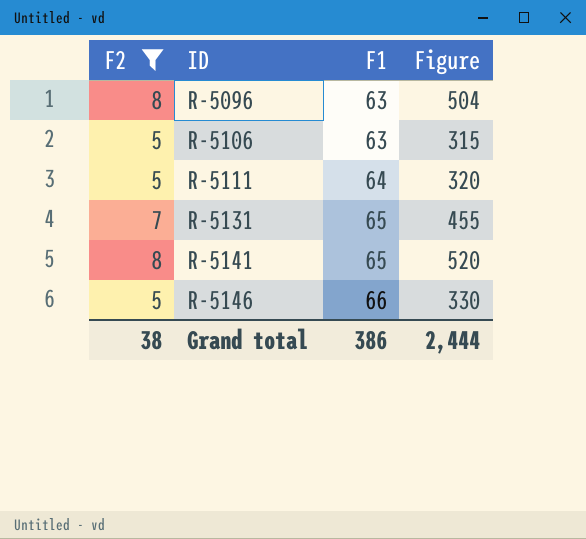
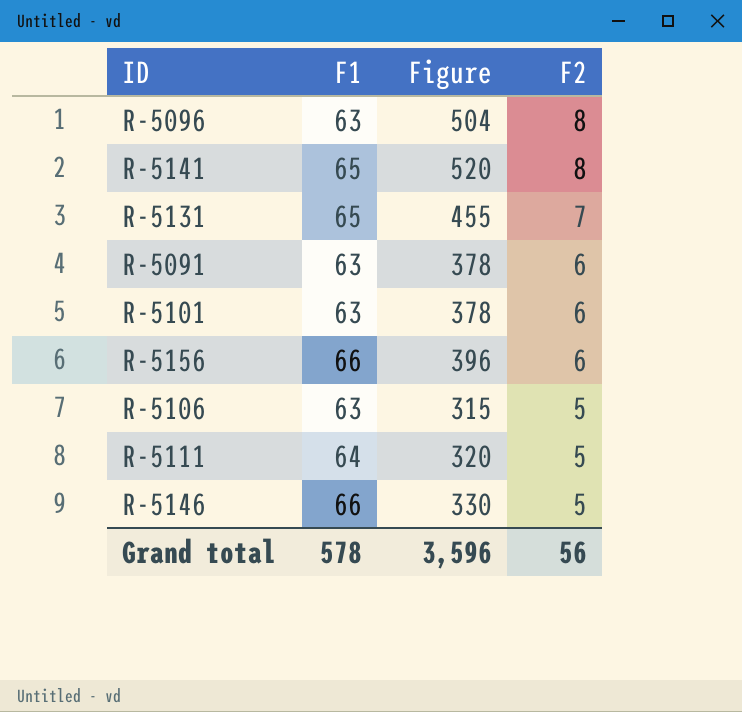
filter: F2 != 6 -> none
row order: ID ascending -> F2 descending
column F2 | position: 1 -> 4
Grand total | F1: 386 -> 578
Grand total | Figure: 2,444 -> 3,596
Grand total | F2: 38 -> 56

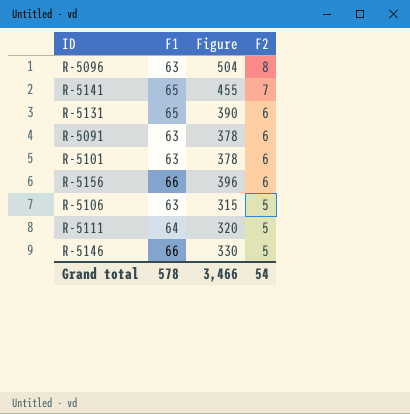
R-5141 | Figure: 520 -> 455
R-5141 | F2: 8 -> 7
R-5131 | Figure: 455 -> 390
R-5131 | F2: 7 -> 6
Grand total | Figure: 3,596 -> 3,466
Grand total | F2: 56 -> 54

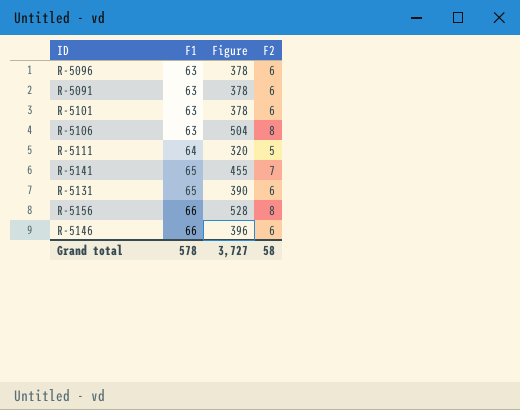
row order: F2 descending -> F1 ascending
R-5096 | Figure: 504 -> 378
R-5096 | F2: 8 -> 6
R-5106 | Figure: 315 -> 504
R-5106 | F2: 5 -> 8
R-5156 | Figure: 396 -> 528
R-5156 | F2: 6 -> 8
R-5146 | Figure: 330 -> 396
R-5146 | F2: 5 -> 6
Grand total | Figure: 3,466 -> 3,727
Grand total | F2: 54 -> 58

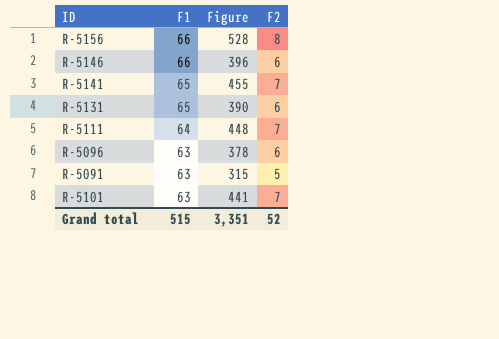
row order: F1 ascending -> F1 descending
row R-5106: 63 | 504 | 8 -> none
R-5111 | Figure: 320 -> 448
R-5111 | F2: 5 -> 7
R-5091 | Figure: 378 -> 315
R-5091 | F2: 6 -> 5
R-5101 | Figure: 378 -> 441
R-5101 | F2: 6 -> 7
Grand total | F1: 578 -> 515
Grand total | Figure: 3,727 -> 3,351
Grand total | F2: 58 -> 52

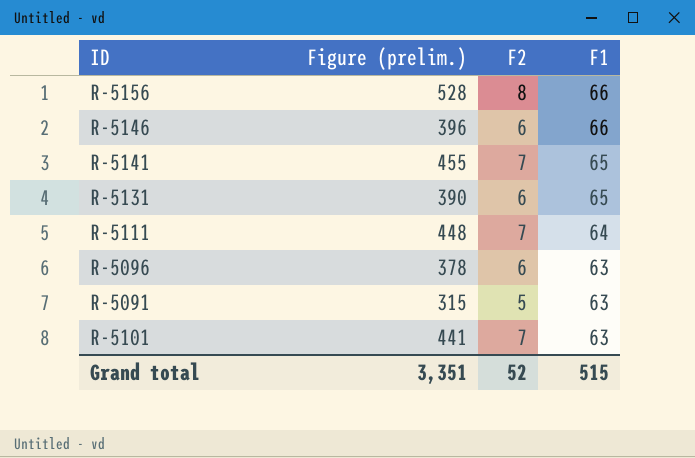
column name: Figure -> Figure (prelim.)
column F1 | position: 2 -> 4

